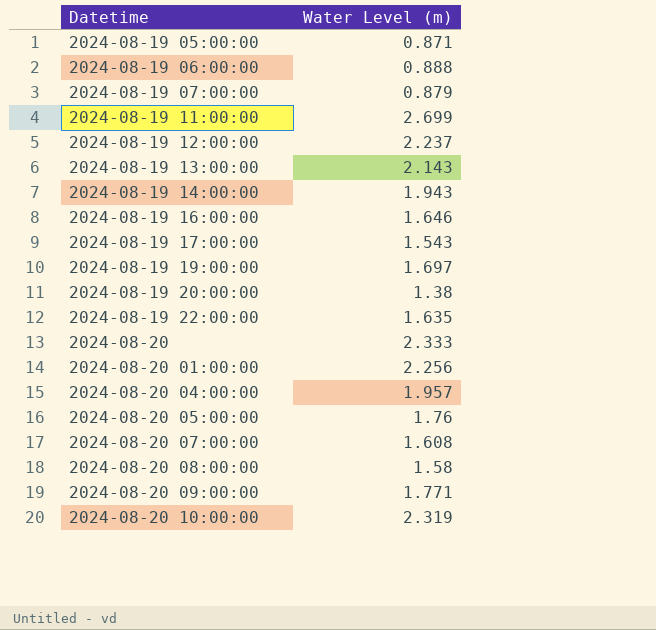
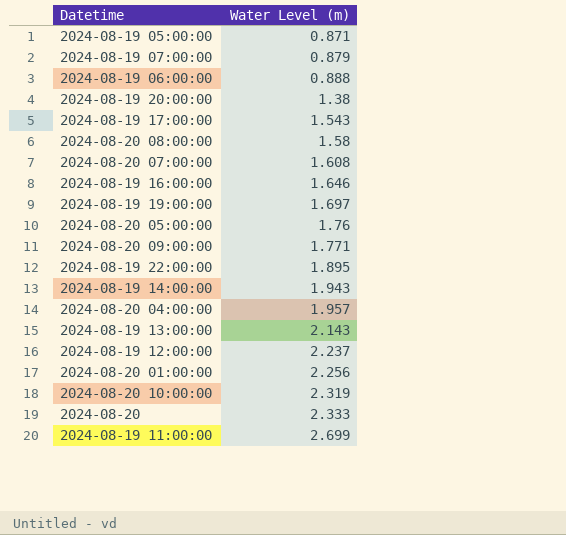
row order: Datetime ascending -> Water Level (m) ascending
2024-08-19 22:00:00 | Water Level (m): 1.635 -> 1.895

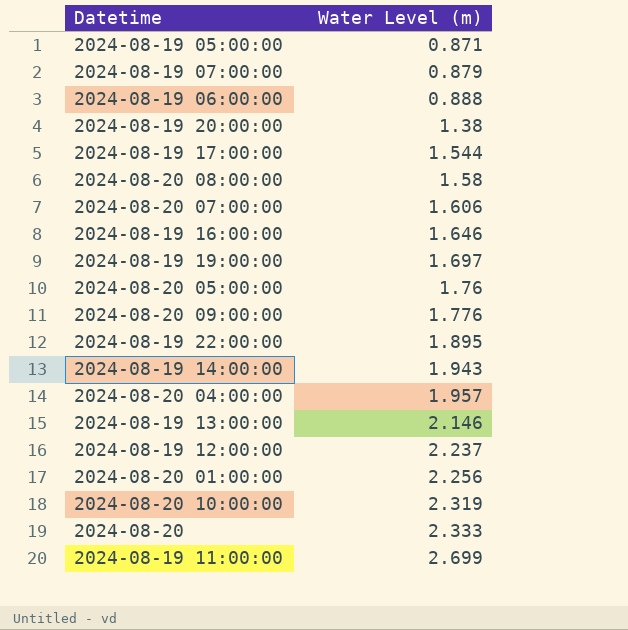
2024-08-19 17:00:00 | Water Level (m): 1.543 -> 1.544
2024-08-20 07:00:00 | Water Level (m): 1.608 -> 1.606
2024-08-20 09:00:00 | Water Level (m): 1.771 -> 1.776
2024-08-19 13:00:00 | Water Level (m): 2.143 -> 2.146

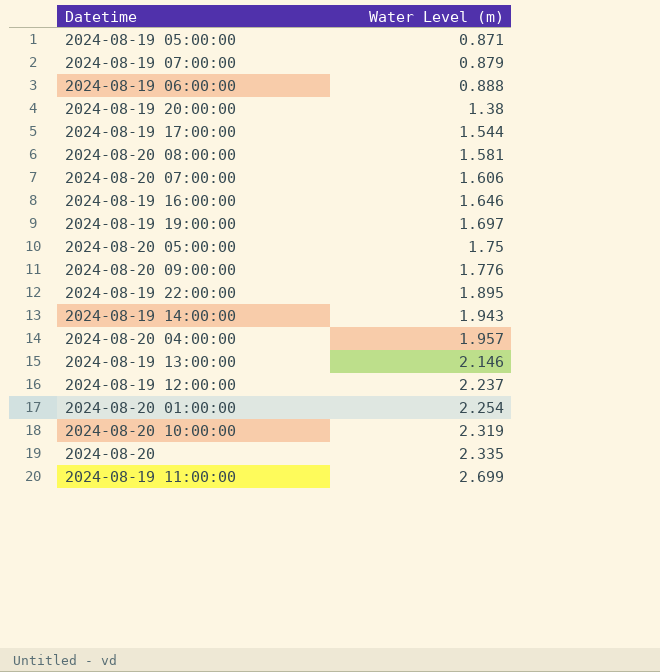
2024-08-20 08:00:00 | Water Level (m): 1.58 -> 1.581
2024-08-20 05:00:00 | Water Level (m): 1.76 -> 1.75
2024-08-20 01:00:00 | Water Level (m): 2.256 -> 2.254
2024-08-20 | Water Level (m): 2.333 -> 2.335

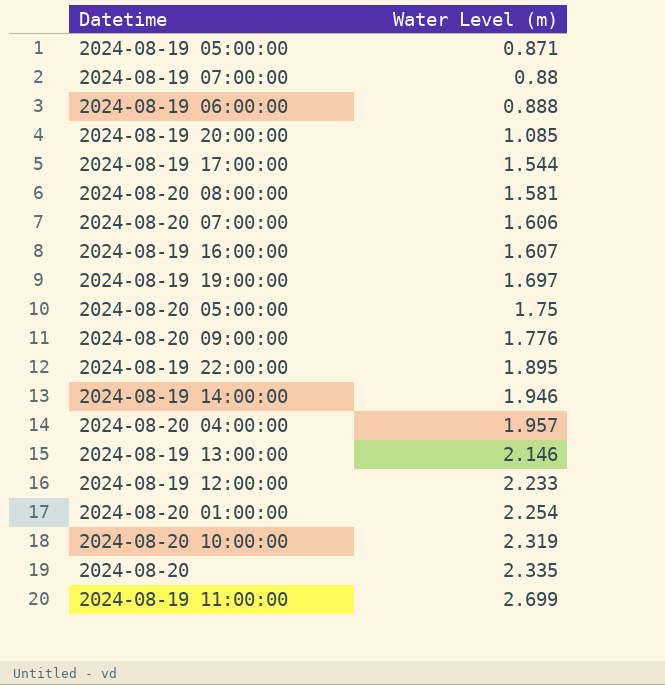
2024-08-19 07:00:00 | Water Level (m): 0.879 -> 0.88
2024-08-19 20:00:00 | Water Level (m): 1.38 -> 1.085
2024-08-19 16:00:00 | Water Level (m): 1.646 -> 1.607
2024-08-19 14:00:00 | Water Level (m): 1.943 -> 1.946
2024-08-19 12:00:00 | Water Level (m): 2.237 -> 2.233

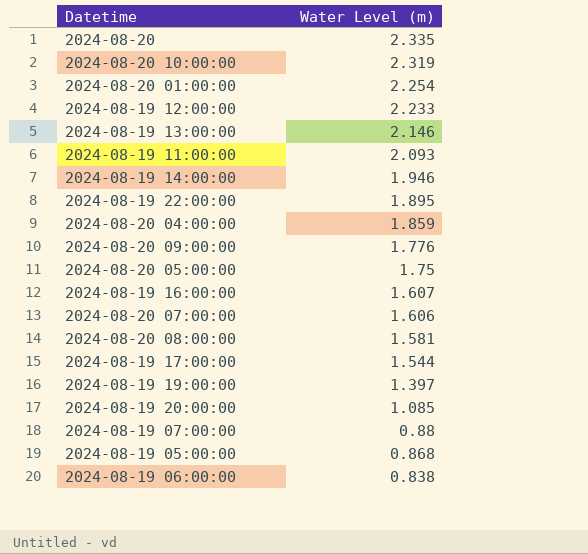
row order: Water Level (m) ascending -> Water Level (m) descending
2024-08-19 11:00:00 | Water Level (m): 2.699 -> 2.093
2024-08-20 04:00:00 | Water Level (m): 1.957 -> 1.859
2024-08-19 19:00:00 | Water Level (m): 1.697 -> 1.397
2024-08-19 05:00:00 | Water Level (m): 0.871 -> 0.868
2024-08-19 06:00:00 | Water Level (m): 0.888 -> 0.838

